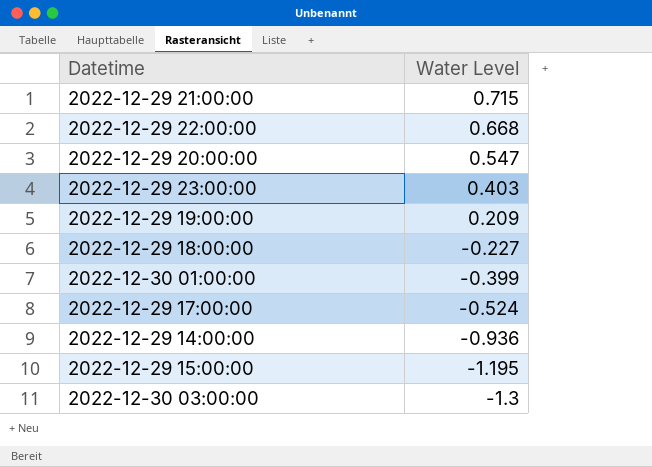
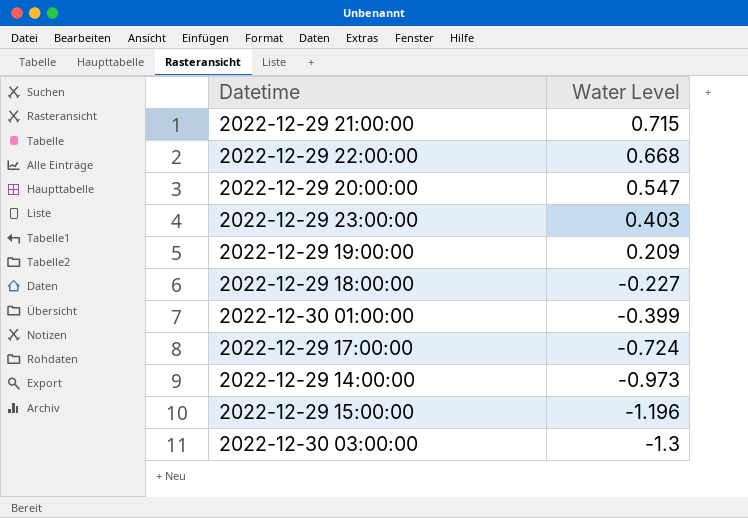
2022-12-29 17:00:00 | Water Level: -0.524 -> -0.724
2022-12-29 14:00:00 | Water Level: -0.936 -> -0.973
2022-12-29 15:00:00 | Water Level: -1.195 -> -1.196

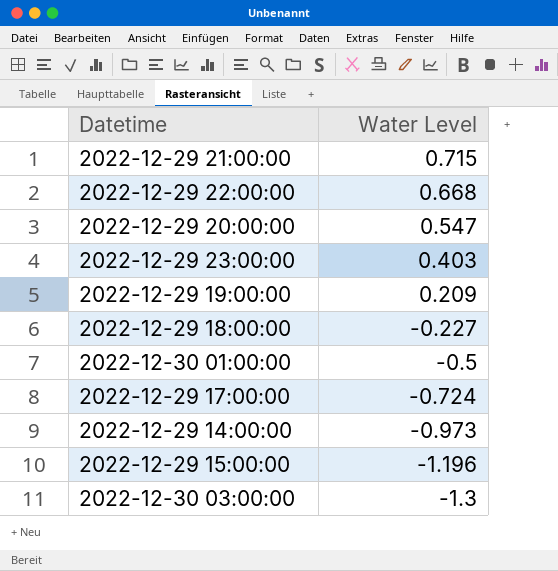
2022-12-30 01:00:00 | Water Level: -0.399 -> -0.5

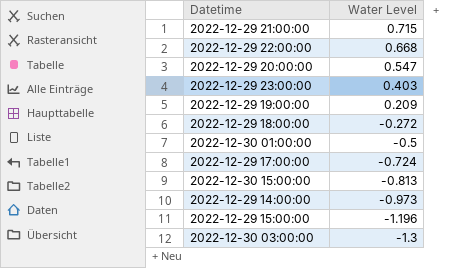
2022-12-29 18:00:00 | Water Level: -0.227 -> -0.272
row 2022-12-30 15:00:00: none -> -0.813

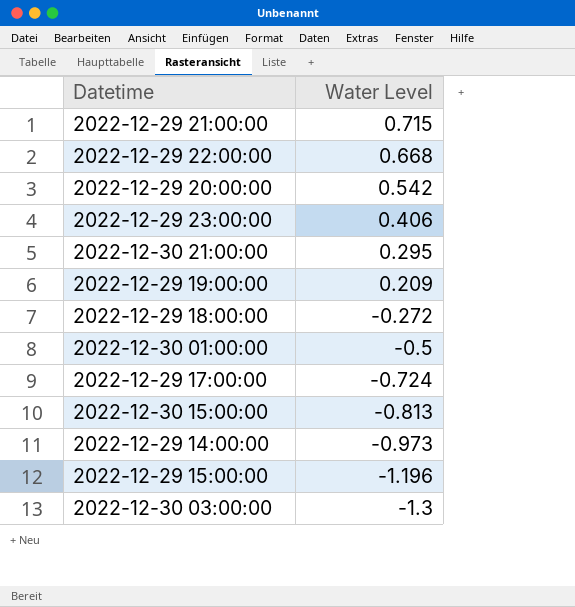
2022-12-29 20:00:00 | Water Level: 0.547 -> 0.542
2022-12-29 23:00:00 | Water Level: 0.403 -> 0.406
row 2022-12-30 21:00:00: none -> 0.295

